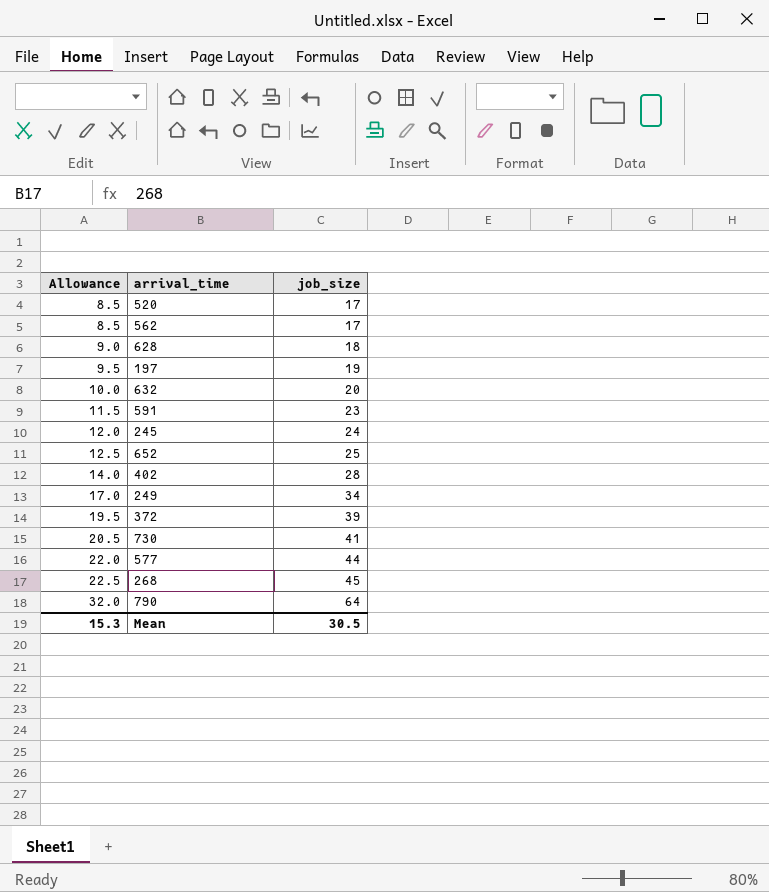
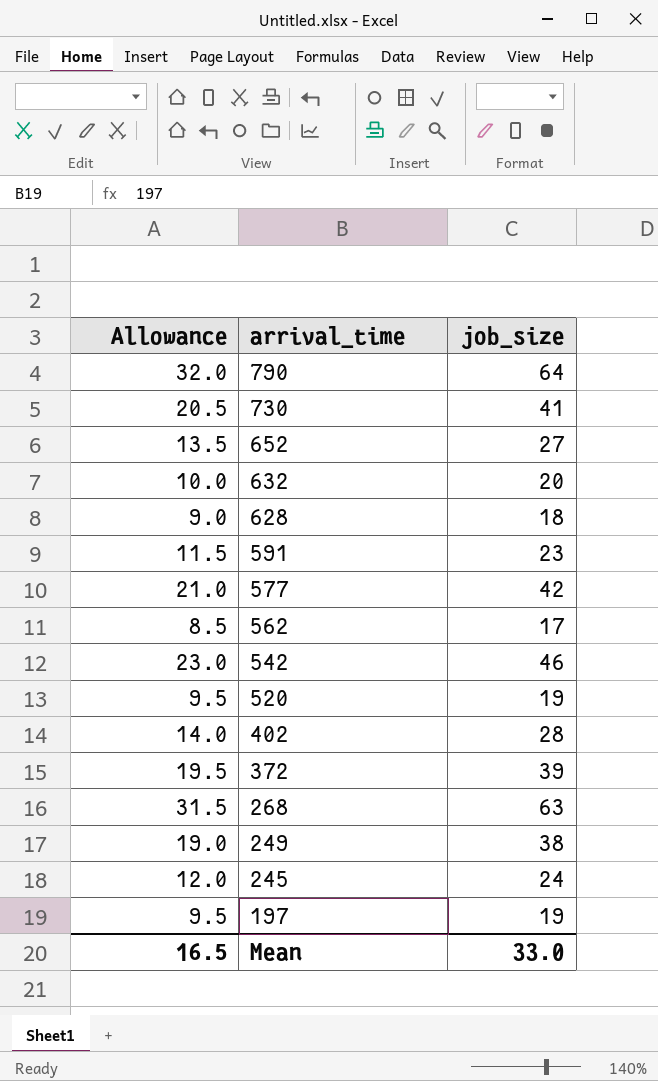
row order: Allowance ascending -> arrival_time descending
652 | Allowance: 12.5 -> 13.5
652 | job_size: 25 -> 27
577 | Allowance: 22.0 -> 21.0
577 | job_size: 44 -> 42
row 542: none -> 23.0 | 46
520 | Allowance: 8.5 -> 9.5
520 | job_size: 17 -> 19
268 | Allowance: 22.5 -> 31.5
268 | job_size: 45 -> 63
249 | Allowance: 17.0 -> 19.0
249 | job_size: 34 -> 38
Mean | Allowance: 15.3 -> 16.5
Mean | job_size: 30.5 -> 33.0

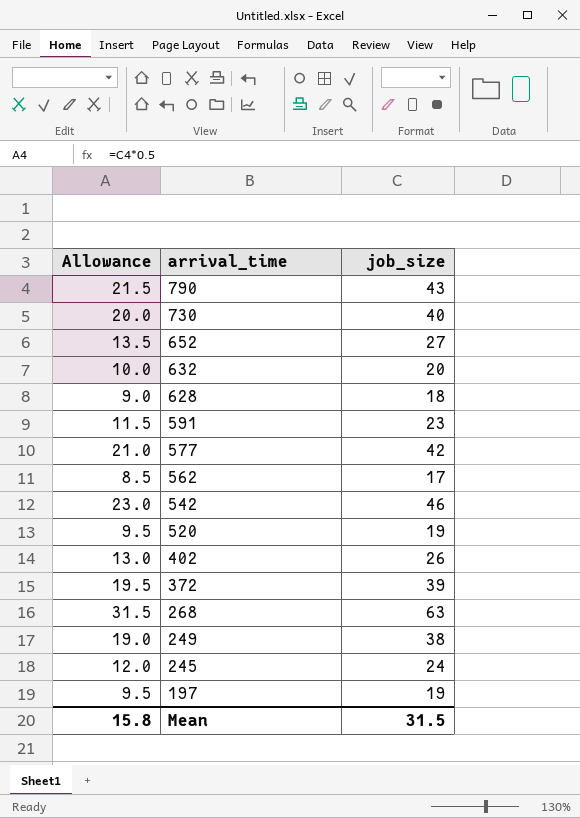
790 | Allowance: 32.0 -> 21.5
790 | job_size: 64 -> 43
730 | Allowance: 20.5 -> 20.0
730 | job_size: 41 -> 40
402 | Allowance: 14.0 -> 13.0
402 | job_size: 28 -> 26
Mean | Allowance: 16.5 -> 15.8
Mean | job_size: 33.0 -> 31.5

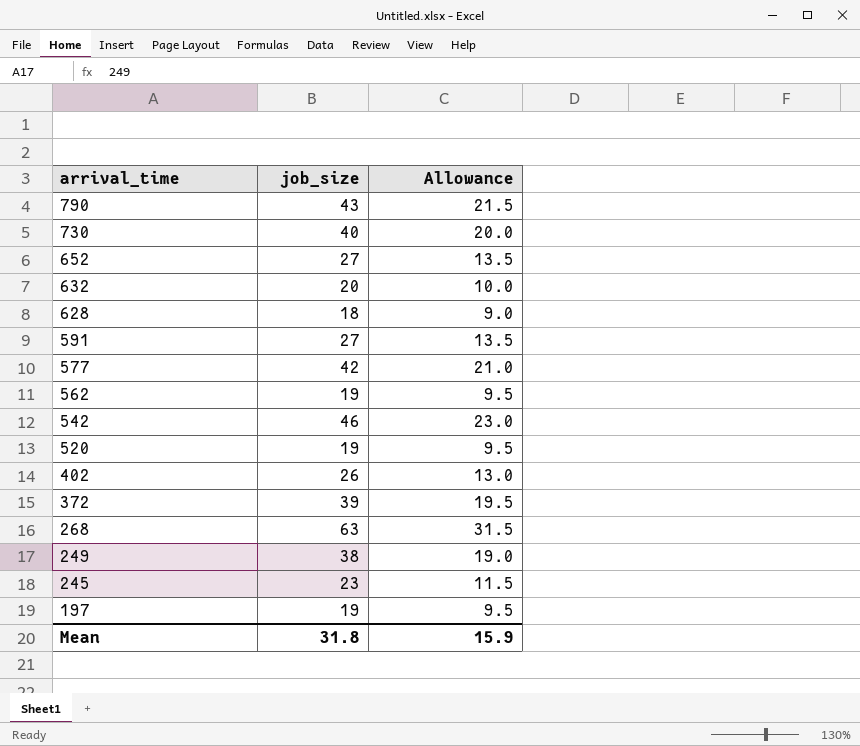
column Allowance | position: 1 -> 3
591 | job_size: 23 -> 27
591 | Allowance: 11.5 -> 13.5
562 | job_size: 17 -> 19
562 | Allowance: 8.5 -> 9.5
245 | job_size: 24 -> 23
245 | Allowance: 12.0 -> 11.5
Mean | job_size: 31.5 -> 31.8
Mean | Allowance: 15.8 -> 15.9

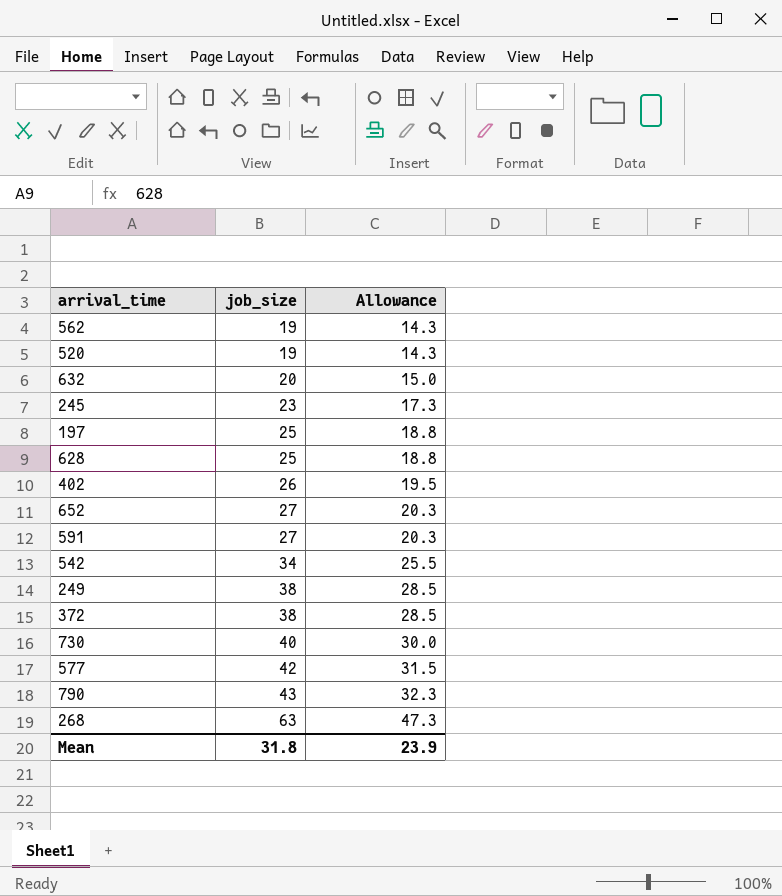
row order: arrival_time descending -> job_size ascending
column Allowance | formula: [job_size] * 0.5 -> [job_size] * 0.75
197 | job_size: 19 -> 25
628 | job_size: 18 -> 25
542 | job_size: 46 -> 34
372 | job_size: 39 -> 38
Mean | Allowance: 15.9 -> 23.9

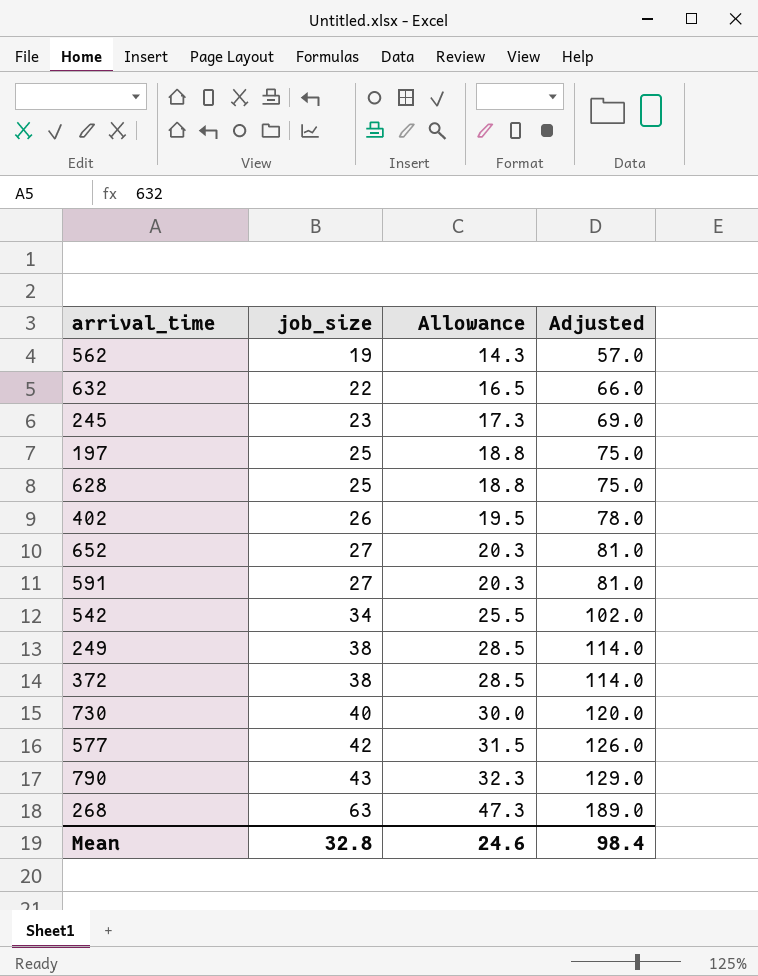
column Adjusted | formula: none -> [job_size] * 3
row 520: 19 | 14.3 -> none
632 | job_size: 20 -> 22
632 | Allowance: 15.0 -> 16.5
Mean | job_size: 31.8 -> 32.8
Mean | Allowance: 23.9 -> 24.6

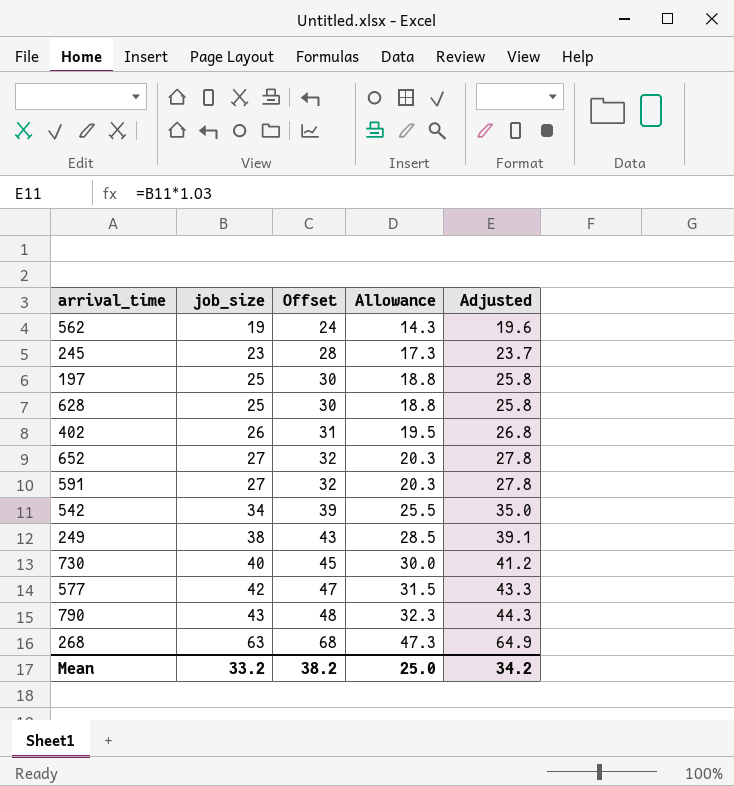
column Offset | formula: none -> [job_size] + 5
column Adjusted | formula: [job_size] * 3 -> [job_size] * 1.03
row 632: 22 | 16.5 | 66.0 -> none
row 372: 38 | 28.5 | 114.0 -> none
Mean | job_size: 32.8 -> 33.2
Mean | Allowance: 24.6 -> 25.0
Mean | Adjusted: 98.4 -> 34.2

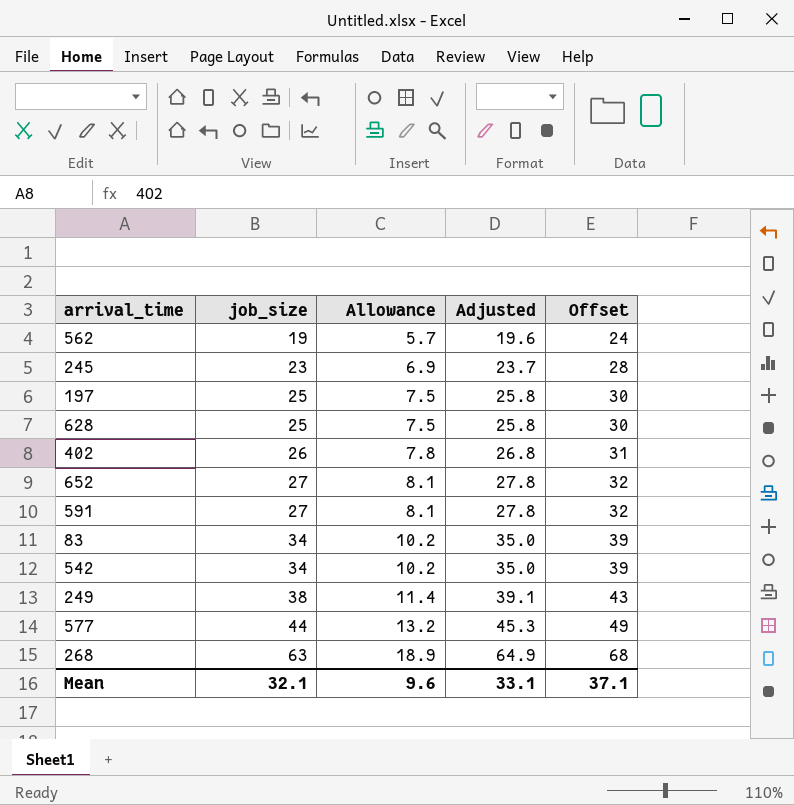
column Allowance | formula: [job_size] * 0.75 -> [job_size] * 0.3
column Offset | position: 3 -> 5
row 730: 40 | 45 | 30.0 | 41.2 -> none
row 790: 43 | 48 | 32.3 | 44.3 -> none
row 83: none -> 34 | 10.2 | 35.0 | 39
577 | job_size: 42 -> 44
577 | Adjusted: 43.3 -> 45.3
577 | Offset: 47 -> 49
Mean | job_size: 33.2 -> 32.1
Mean | Allowance: 25.0 -> 9.6
Mean | Adjusted: 34.2 -> 33.1
Mean | Offset: 38.2 -> 37.1

